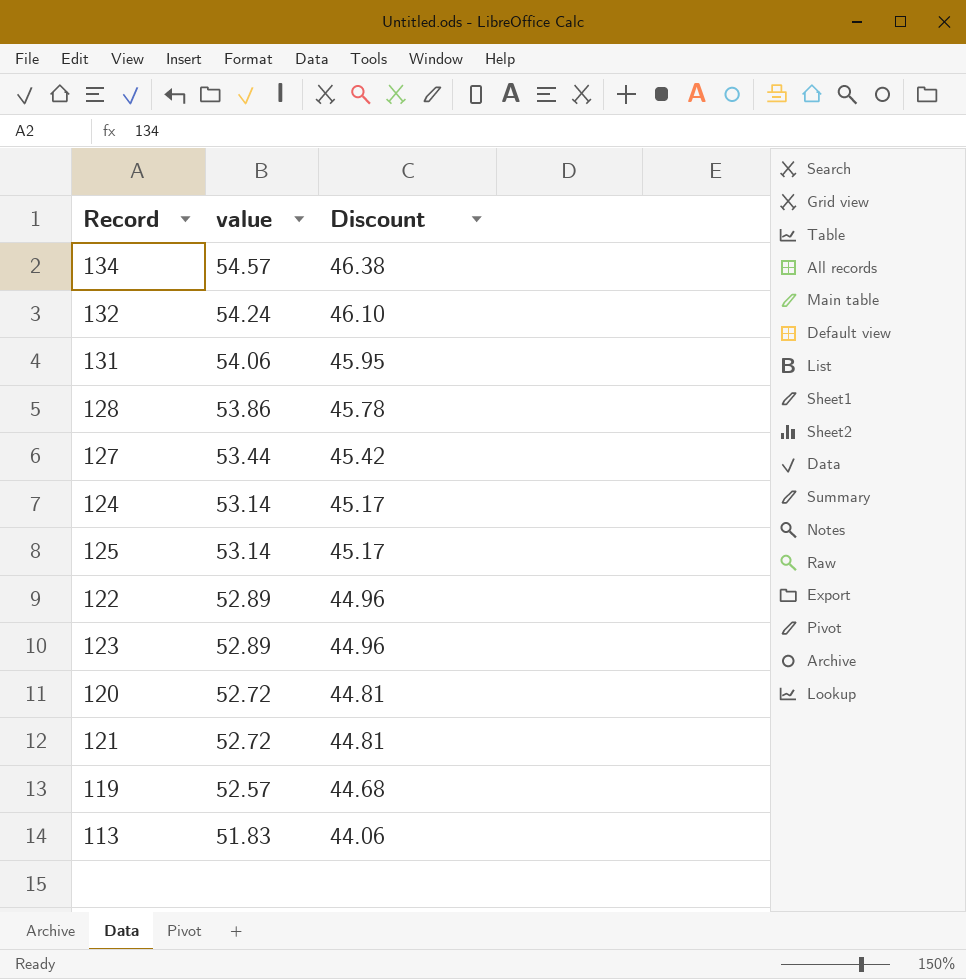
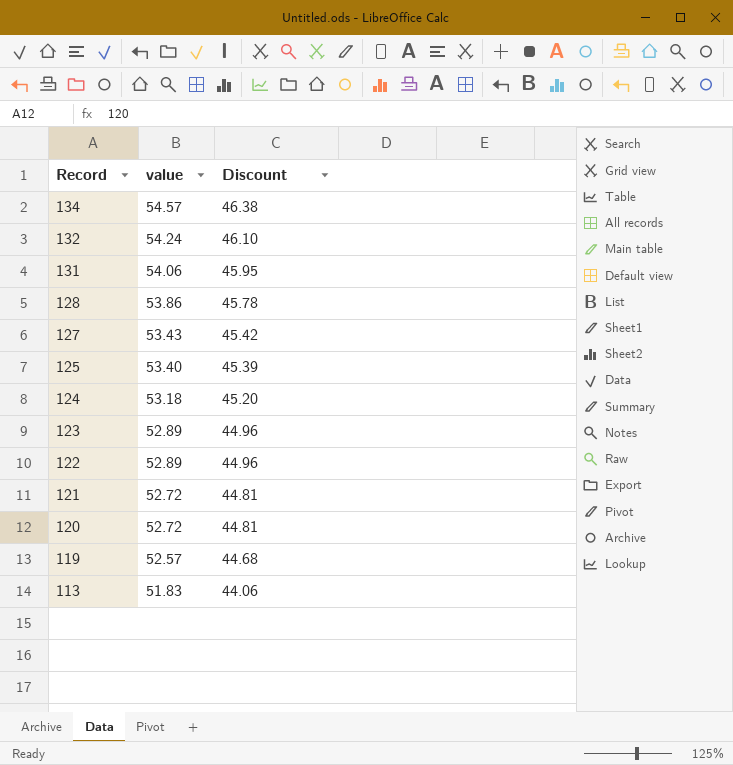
row order: value descending -> Record descending
127 | value: 53.44 -> 53.43
125 | value: 53.14 -> 53.40
125 | Discount: 45.17 -> 45.39
124 | value: 53.14 -> 53.18
124 | Discount: 45.17 -> 45.20

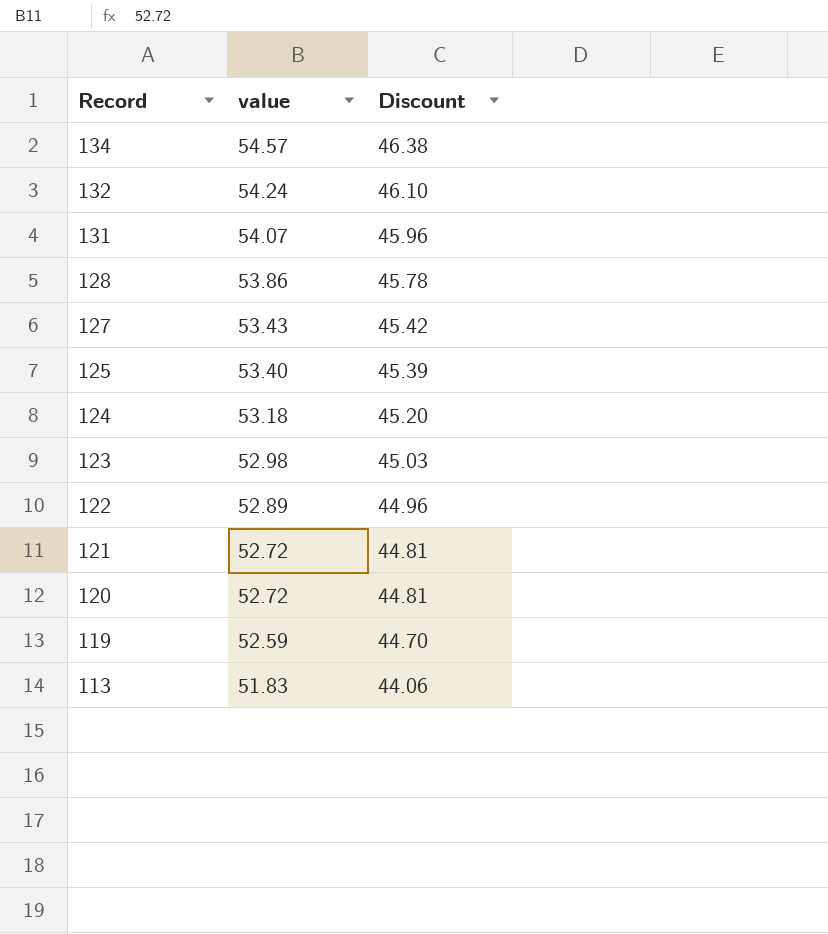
131 | value: 54.06 -> 54.07
131 | Discount: 45.95 -> 45.96
123 | value: 52.89 -> 52.98
123 | Discount: 44.96 -> 45.03
119 | value: 52.57 -> 52.59
119 | Discount: 44.68 -> 44.70

